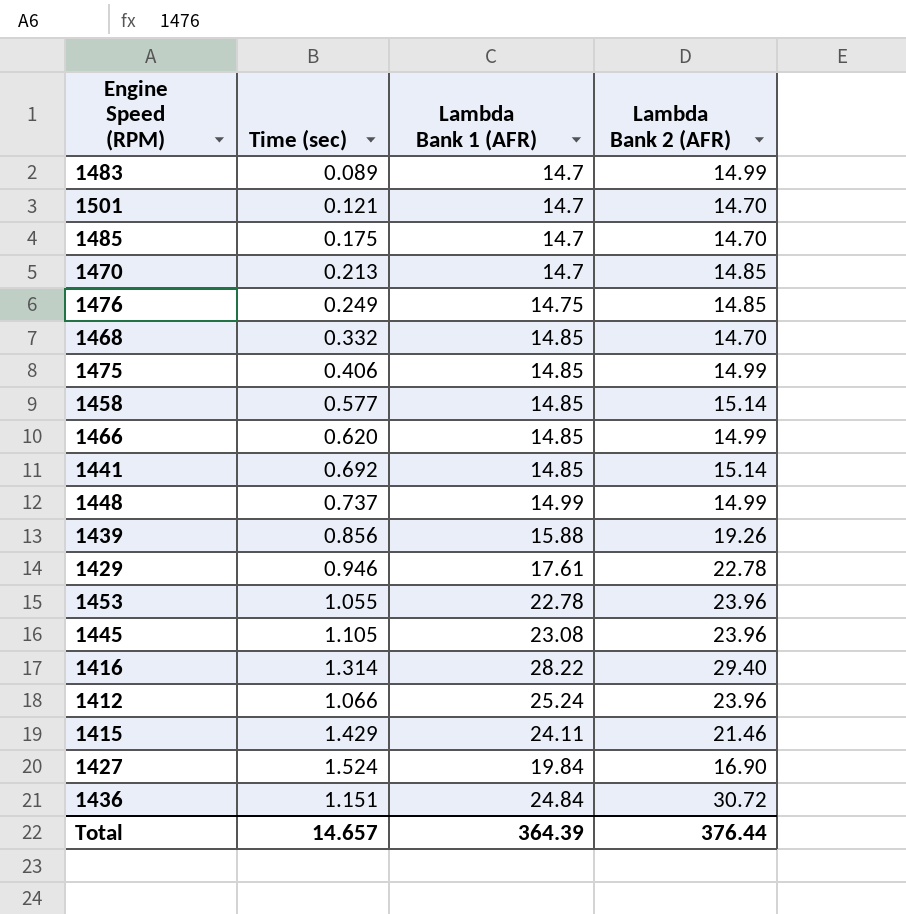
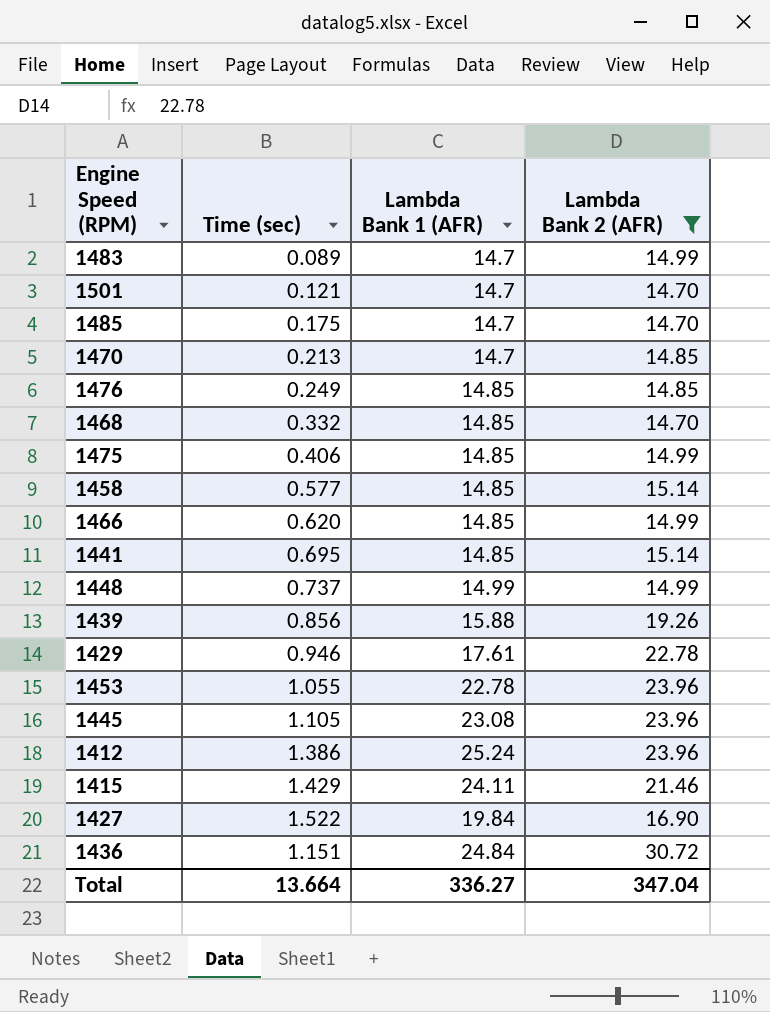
filter: none -> Lambda Bank 2 (AFR) != 29.40
1476 | Lambda Bank 1 (AFR): 14.75 -> 14.85
1441 | Time (sec): 0.692 -> 0.695
1412 | Time (sec): 1.066 -> 1.386
1427 | Time (sec): 1.524 -> 1.522
Total | Time (sec): 14.657 -> 13.664
Total | Lambda Bank 1 (AFR): 364.39 -> 336.27
Total | Lambda Bank 2 (AFR): 376.44 -> 347.04

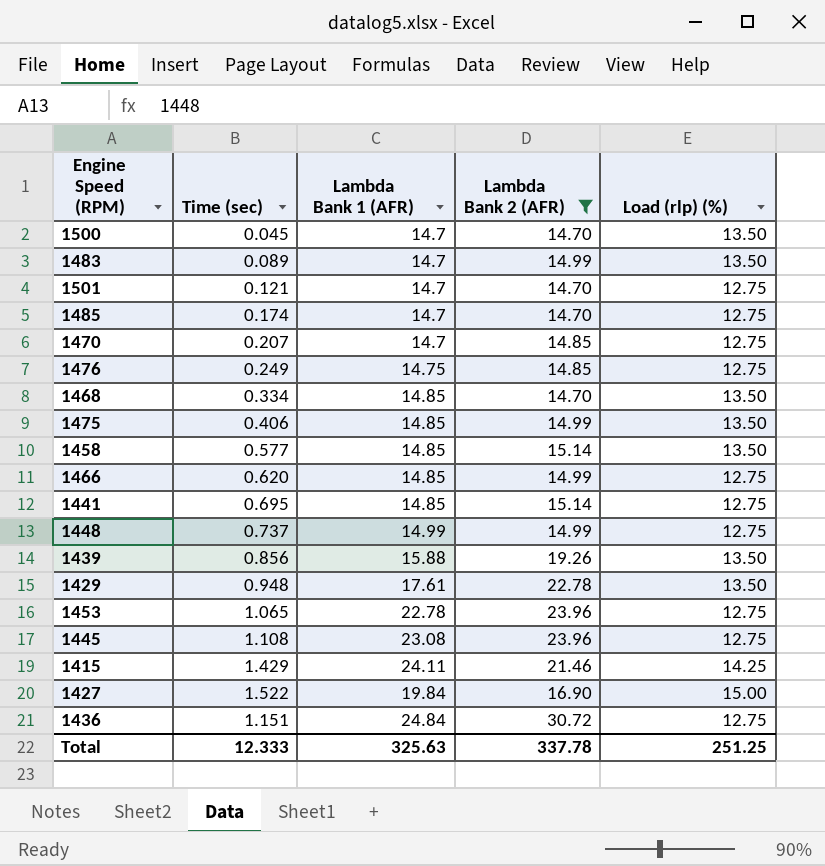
column Load (rlp) (%) | position: none -> 5
row 1412: 1.386 | 25.24 | 23.96 -> none
row 1500: none -> 0.045 | 14.7 | 14.70 | 13.50
1485 | Time (sec): 0.175 -> 0.174
1470 | Time (sec): 0.213 -> 0.207
1476 | Lambda Bank 1 (AFR): 14.85 -> 14.75
1468 | Time (sec): 0.332 -> 0.334
1429 | Time (sec): 0.946 -> 0.948
1453 | Time (sec): 1.055 -> 1.065
1445 | Time (sec): 1.105 -> 1.108
Total | Time (sec): 13.664 -> 12.333
Total | Lambda Bank 1 (AFR): 336.27 -> 325.63
Total | Lambda Bank 2 (AFR): 347.04 -> 337.78

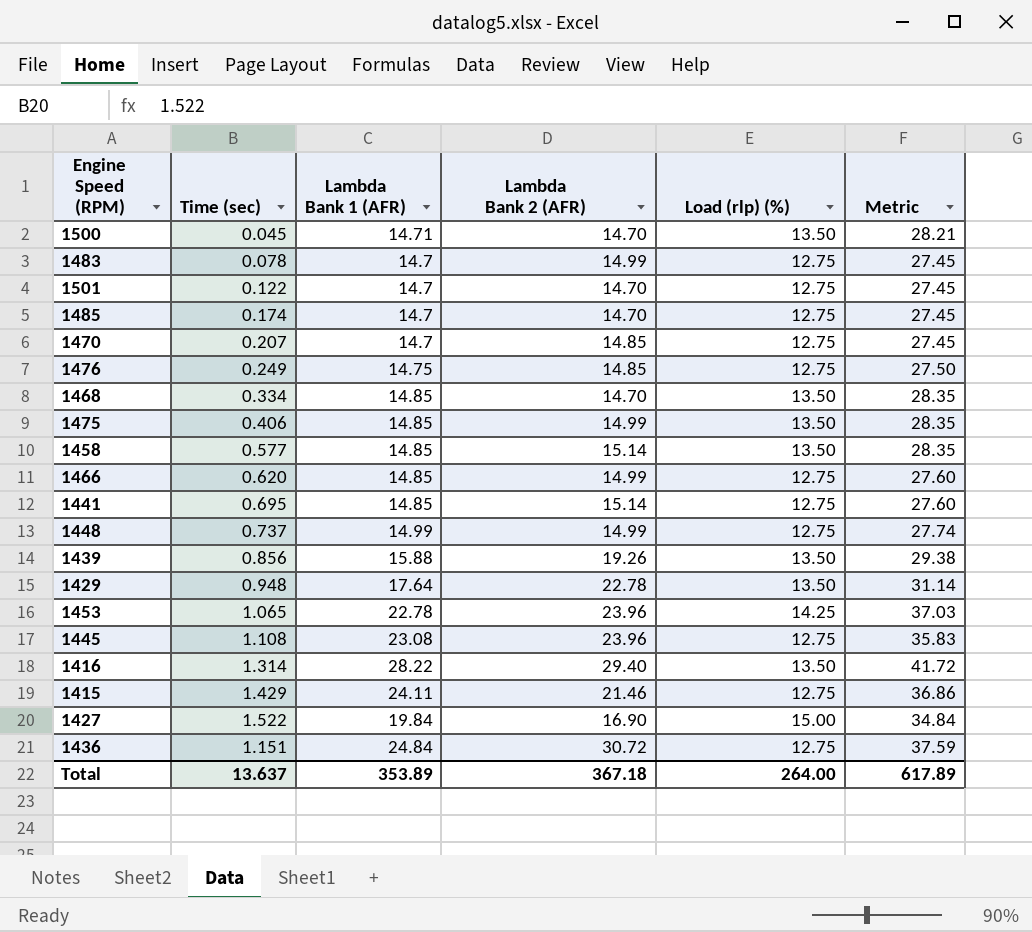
filter: Lambda Bank 2 (AFR) != 29.40 -> none
column Metric | formula: none -> [Lambda Bank 1 (AFR)] + [Load (rlp) (%)]
1500 | Lambda Bank 1 (AFR): 14.7 -> 14.71
1483 | Time (sec): 0.089 -> 0.078
1483 | Load (rlp) (%): 13.50 -> 12.75
1501 | Time (sec): 0.121 -> 0.122
1429 | Lambda Bank 1 (AFR): 17.61 -> 17.64
1453 | Load (rlp) (%): 12.75 -> 14.25
1415 | Load (rlp) (%): 14.25 -> 12.75
Total | Time (sec): 12.333 -> 13.637
Total | Lambda Bank 1 (AFR): 325.63 -> 353.89
Total | Lambda Bank 2 (AFR): 337.78 -> 367.18
Total | Load (rlp) (%): 251.25 -> 264.00

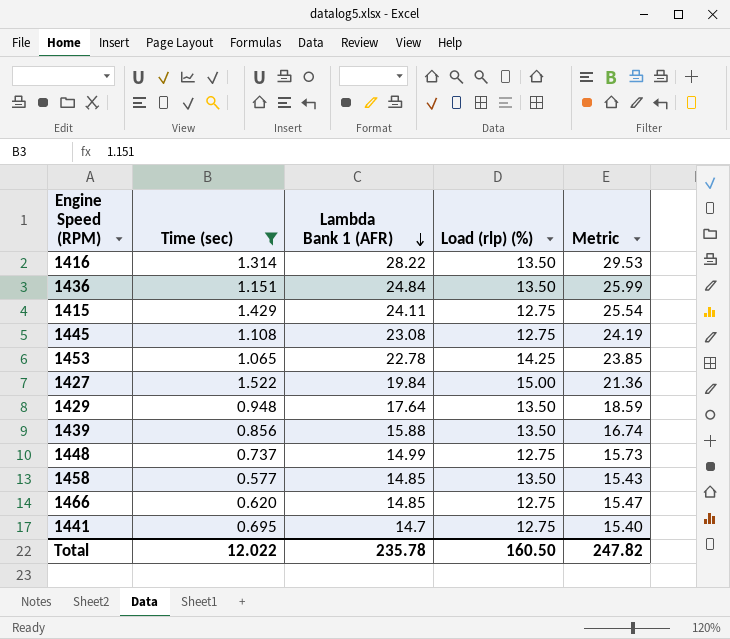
filter: none -> Time (sec) >= 0.577
row order: none -> Lambda Bank 1 (AFR) descending
column Lambda Bank 2 (AFR) | position: 4 -> none
column Metric | formula: [Lambda Bank 1 (AFR)] + [Load (rlp) (%)] -> [Time (sec)] + [Lambda Bank 1 (AFR)]
1436 | Load (rlp) (%): 12.75 -> 13.50
1441 | Lambda Bank 1 (AFR): 14.85 -> 14.7
Total | Time (sec): 13.637 -> 12.022
Total | Lambda Bank 1 (AFR): 353.89 -> 235.78
Total | Load (rlp) (%): 264.00 -> 160.50
Total | Metric: 617.89 -> 247.82

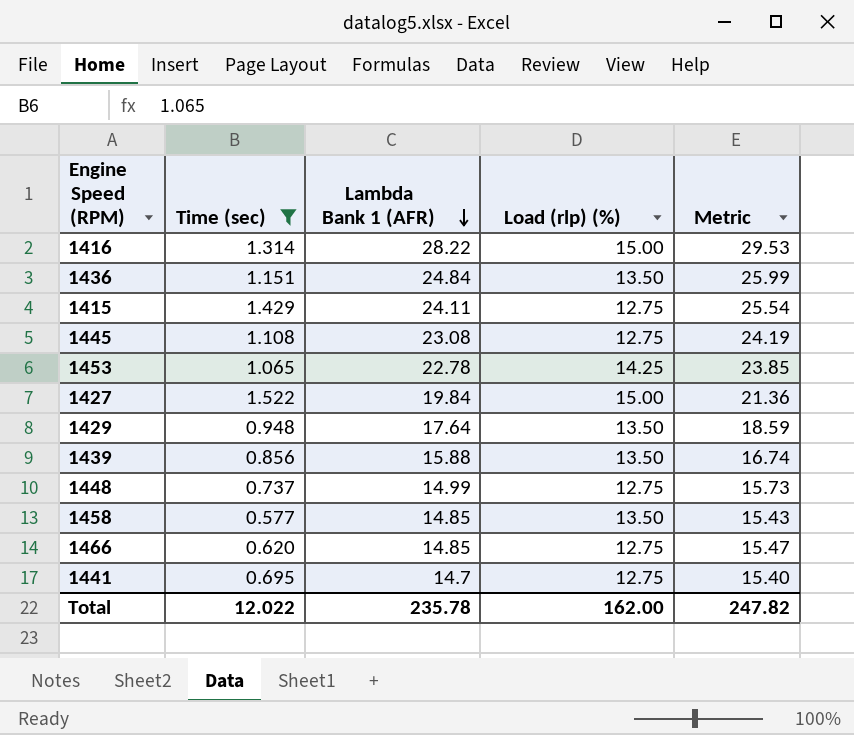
1416 | Load (rlp) (%): 13.50 -> 15.00
Total | Load (rlp) (%): 160.50 -> 162.00

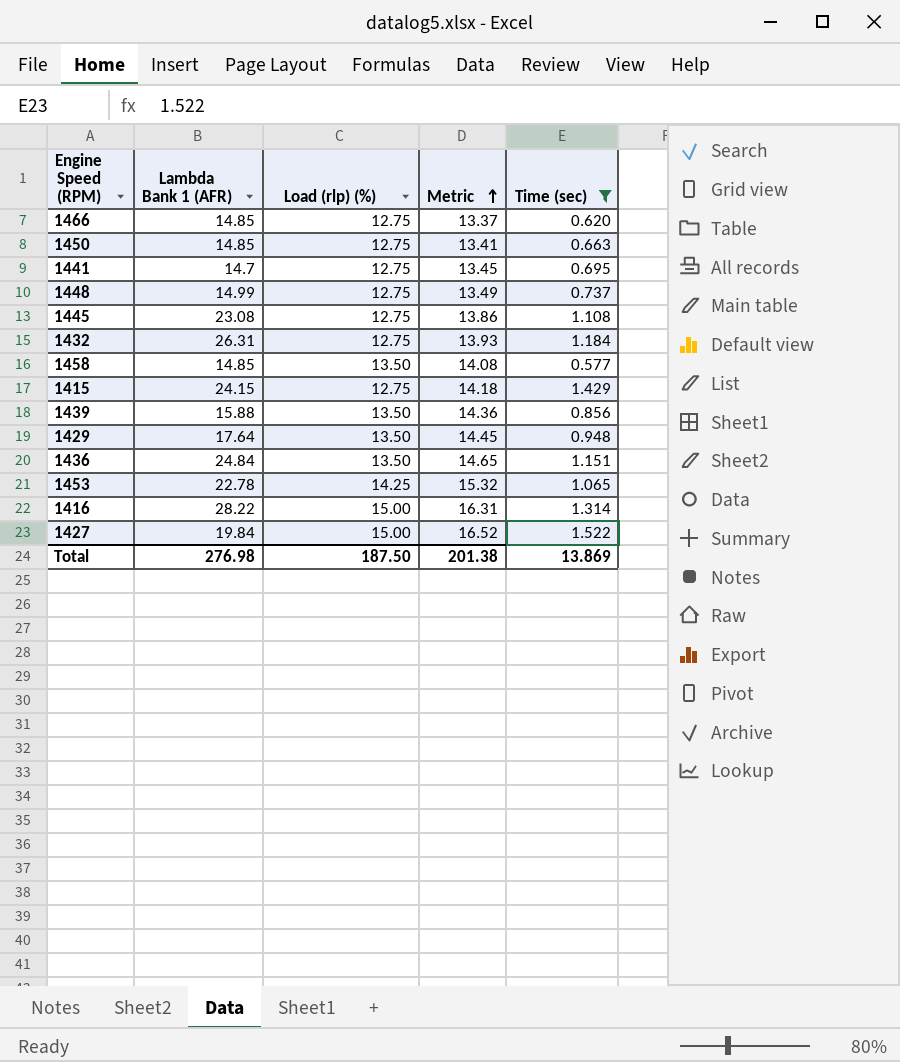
row order: Lambda Bank 1 (AFR) descending -> Metric ascending
column Metric | formula: [Time (sec)] + [Lambda Bank 1 (AFR)] -> [Load (rlp) (%)] + [Time (sec)]
column Time (sec) | position: 2 -> 5
row 1450: none -> 14.85 | 12.75 | 13.41 | 0.663
row 1432: none -> 26.31 | 12.75 | 13.93 | 1.184
1415 | Lambda Bank 1 (AFR): 24.11 -> 24.15
Total | Lambda Bank 1 (AFR): 235.78 -> 276.98
Total | Load (rlp) (%): 162.00 -> 187.50
Total | Metric: 247.82 -> 201.38
Total | Time (sec): 12.022 -> 13.869

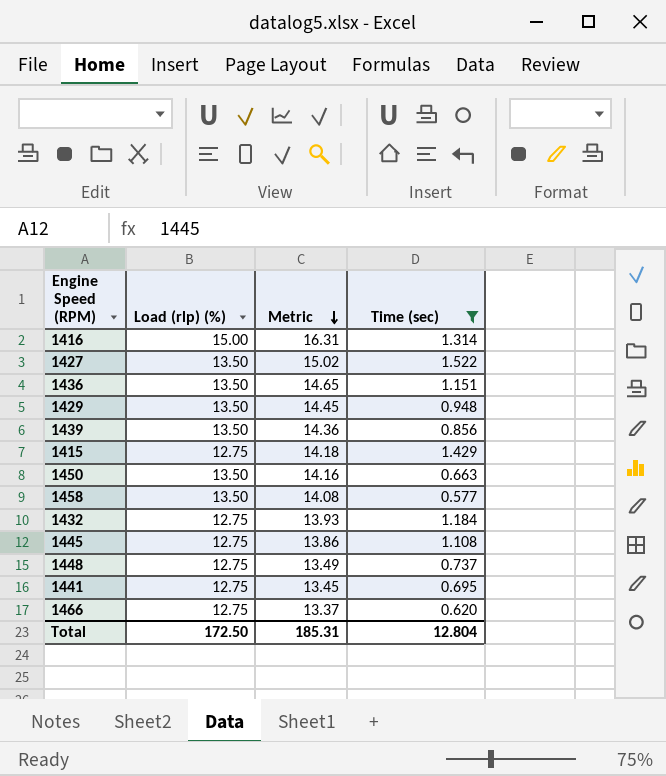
row order: Metric ascending -> Metric descending
column Lambda Bank 1 (AFR) | position: 2 -> none
row 1453: 22.78 | 14.25 | 15.32 | 1.065 -> none
1427 | Load (rlp) (%): 15.00 -> 13.50
1427 | Metric: 16.52 -> 15.02
1450 | Load (rlp) (%): 12.75 -> 13.50
1450 | Metric: 13.41 -> 14.16
Total | Load (rlp) (%): 187.50 -> 172.50
Total | Metric: 201.38 -> 185.31
Total | Time (sec): 13.869 -> 12.804

